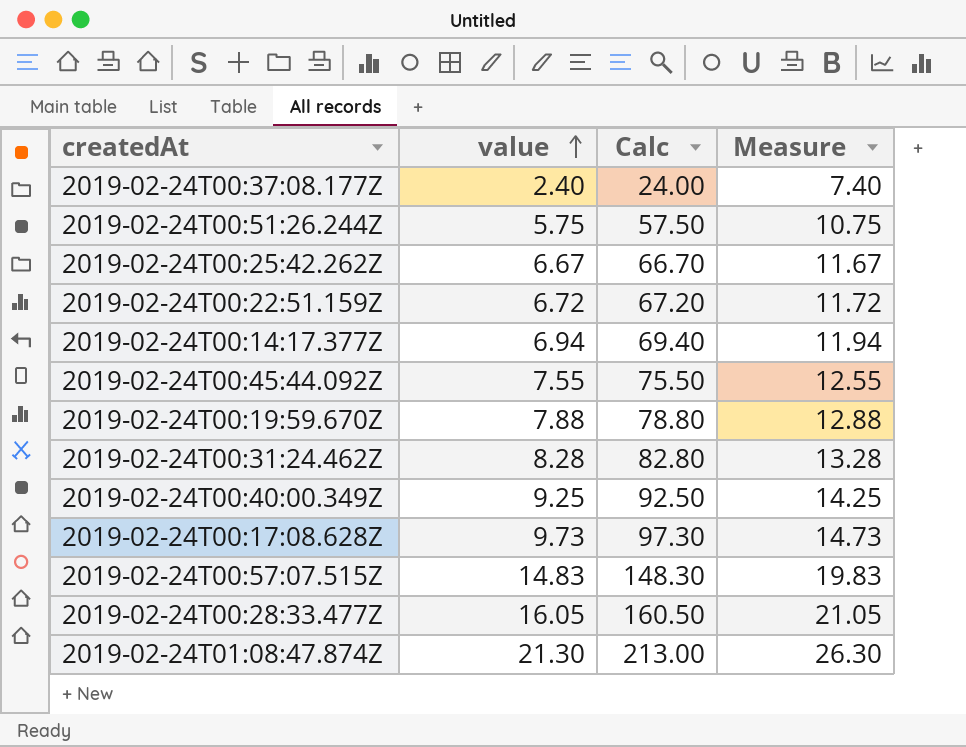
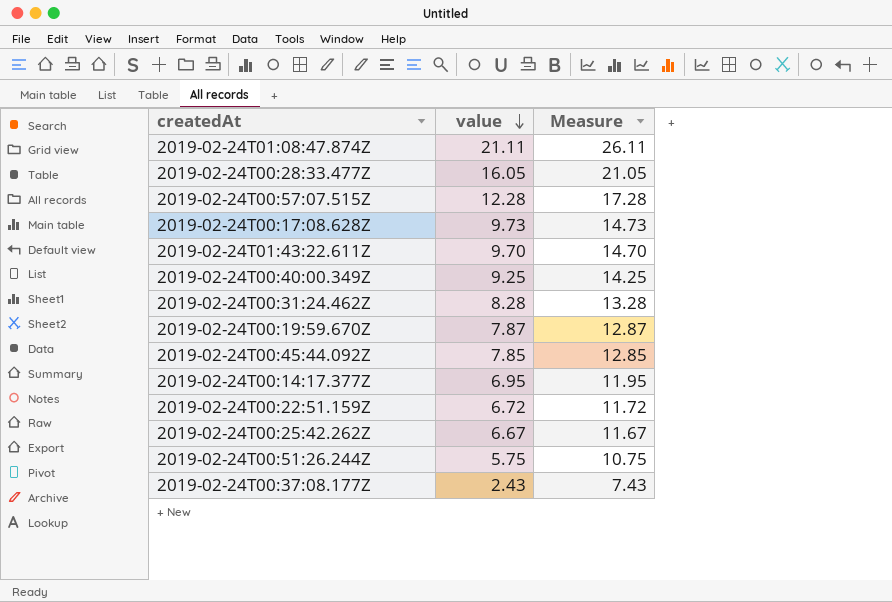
row order: value ascending -> value descending
column Calc | formula: [value] * 10 -> none
2019-02-24T01:08:47.874Z | value: 21.30 -> 21.11
2019-02-24T01:08:47.874Z | Measure: 26.30 -> 26.11
2019-02-24T00:57:07.515Z | value: 14.83 -> 12.28
2019-02-24T00:57:07.515Z | Measure: 19.83 -> 17.28
row 2019-02-24T01:43:22.611Z: none -> 9.70 | 14.70
2019-02-24T00:19:59.670Z | value: 7.88 -> 7.87
2019-02-24T00:19:59.670Z | Measure: 12.88 -> 12.87
2019-02-24T00:45:44.092Z | value: 7.55 -> 7.85
2019-02-24T00:45:44.092Z | Measure: 12.55 -> 12.85
2019-02-24T00:14:17.377Z | value: 6.94 -> 6.95
2019-02-24T00:14:17.377Z | Measure: 11.94 -> 11.95
2019-02-24T00:37:08.177Z | value: 2.40 -> 2.43
2019-02-24T00:37:08.177Z | Measure: 7.40 -> 7.43

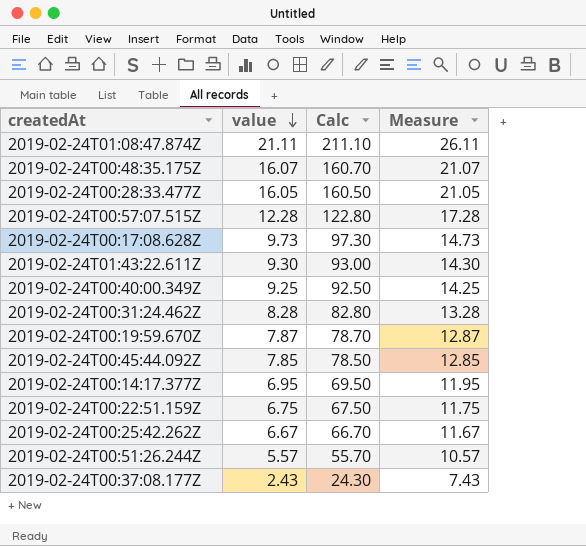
column Calc | formula: none -> [value] * 10
row 2019-02-24T00:48:35.175Z: none -> 16.07 | 160.70 | 21.07
2019-02-24T01:43:22.611Z | value: 9.70 -> 9.30
2019-02-24T01:43:22.611Z | Measure: 14.70 -> 14.30
2019-02-24T00:22:51.159Z | value: 6.72 -> 6.75
2019-02-24T00:22:51.159Z | Measure: 11.72 -> 11.75
2019-02-24T00:51:26.244Z | value: 5.75 -> 5.57
2019-02-24T00:51:26.244Z | Measure: 10.75 -> 10.57

